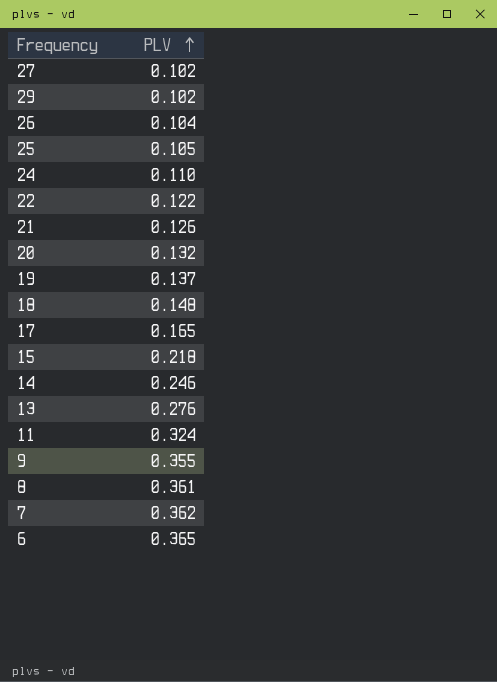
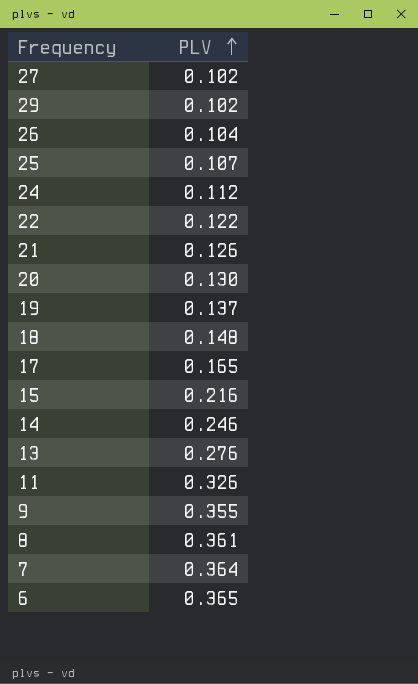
25 | PLV: 0.105 -> 0.107
24 | PLV: 0.110 -> 0.112
20 | PLV: 0.132 -> 0.130
15 | PLV: 0.218 -> 0.216
11 | PLV: 0.324 -> 0.326
7 | PLV: 0.362 -> 0.364

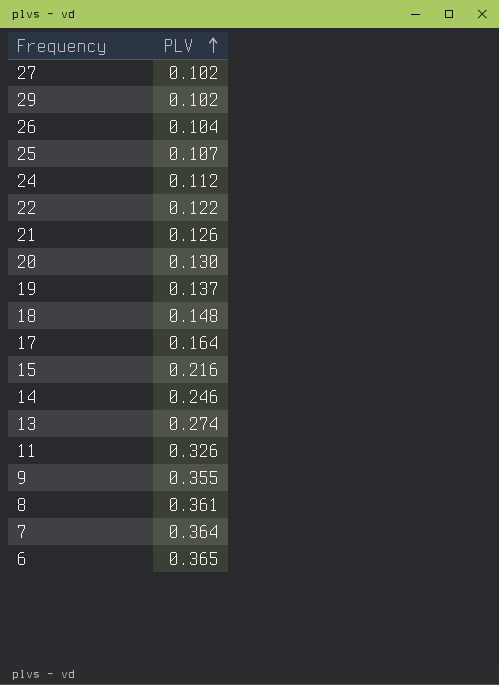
17 | PLV: 0.165 -> 0.164
13 | PLV: 0.276 -> 0.274

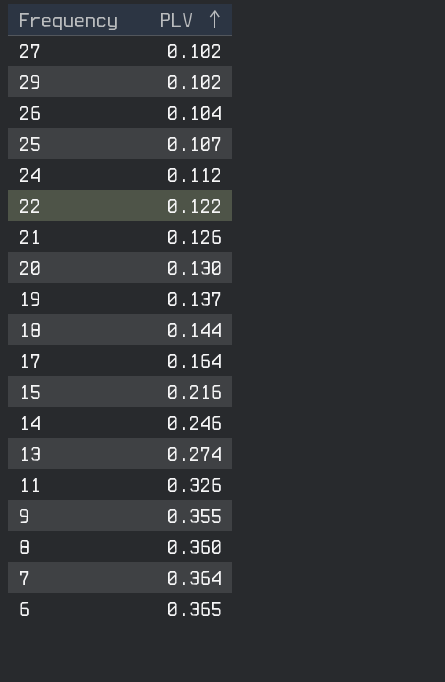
18 | PLV: 0.148 -> 0.144
8 | PLV: 0.361 -> 0.360

